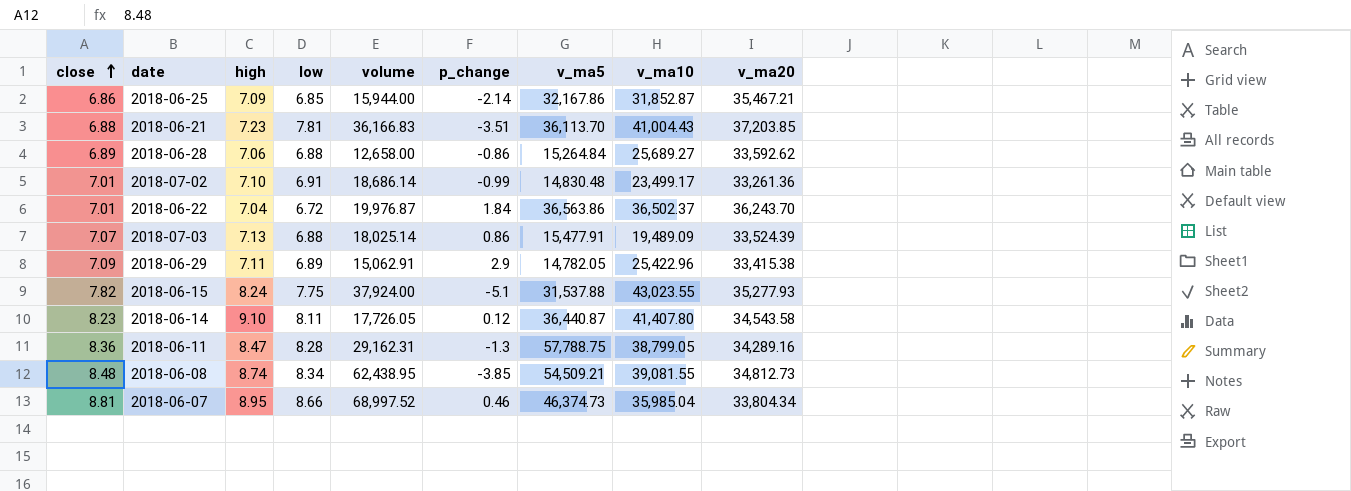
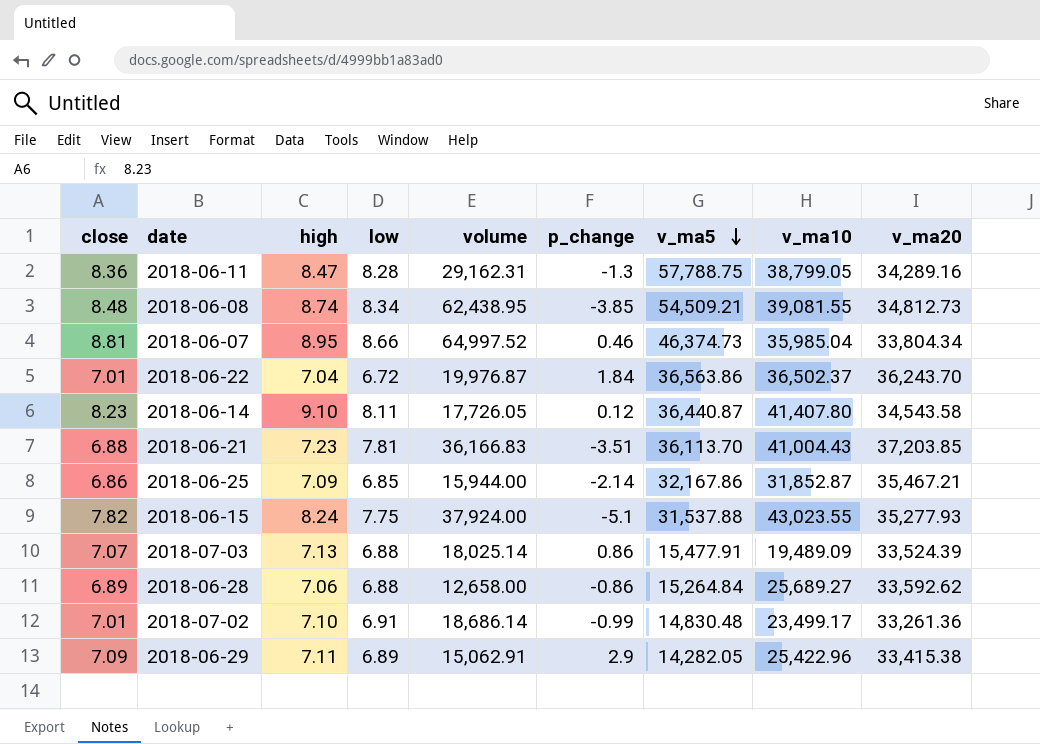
row order: close ascending -> v_ma5 descending
2018-06-07 | volume: 68,997.52 -> 64,997.52
2018-06-29 | v_ma5: 14,782.05 -> 14,282.05

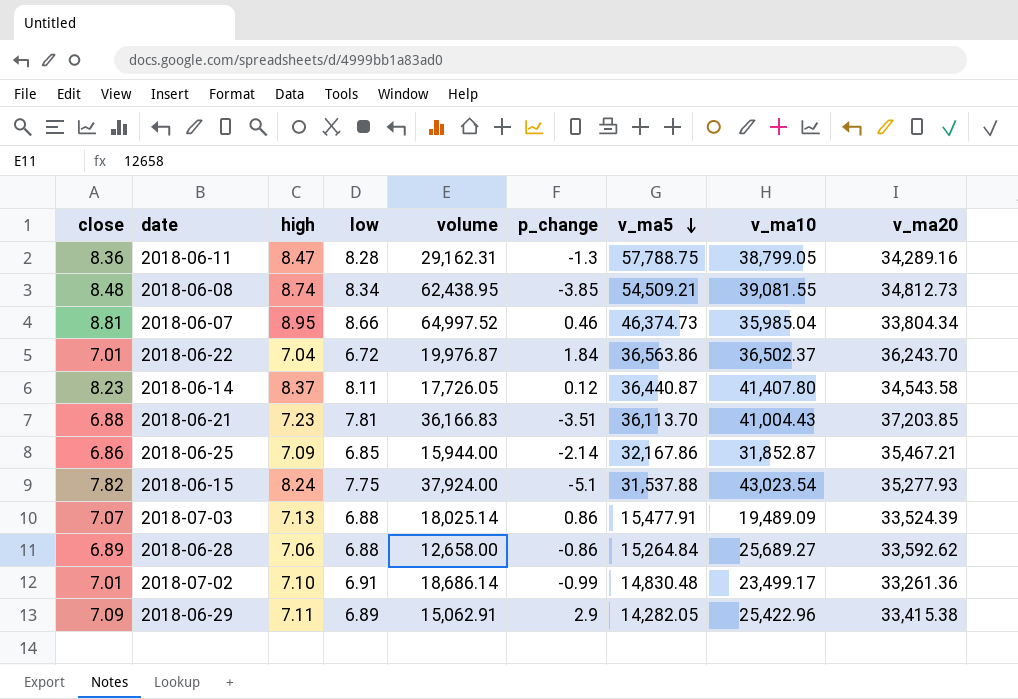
2018-06-14 | high: 9.10 -> 8.37
2018-06-15 | v_ma10: 43,023.55 -> 43,023.54

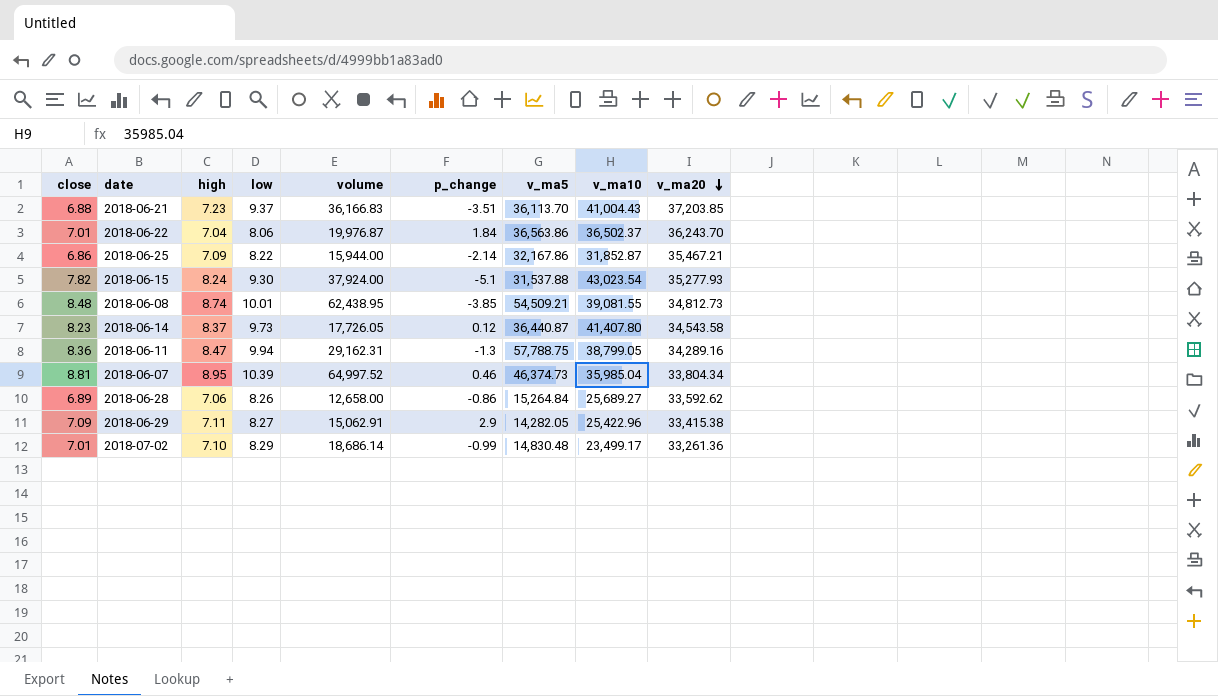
row order: v_ma5 descending -> v_ma20 descending
row 2018-07-03: 7.07 | 7.13 | 6.88 | 18,025.14 | 0.86 | 15,477.91 | 19,489.09 | 33,524.39 -> none
2018-06-21 | low: 7.81 -> 9.37
2018-06-22 | low: 6.72 -> 8.06
2018-06-25 | low: 6.85 -> 8.22
2018-06-15 | low: 7.75 -> 9.30
2018-06-08 | low: 8.34 -> 10.01
2018-06-14 | low: 8.11 -> 9.73
2018-06-11 | low: 8.28 -> 9.94
2018-06-07 | low: 8.66 -> 10.39
2018-06-28 | low: 6.88 -> 8.26
2018-06-29 | low: 6.89 -> 8.27
2018-07-02 | low: 6.91 -> 8.29

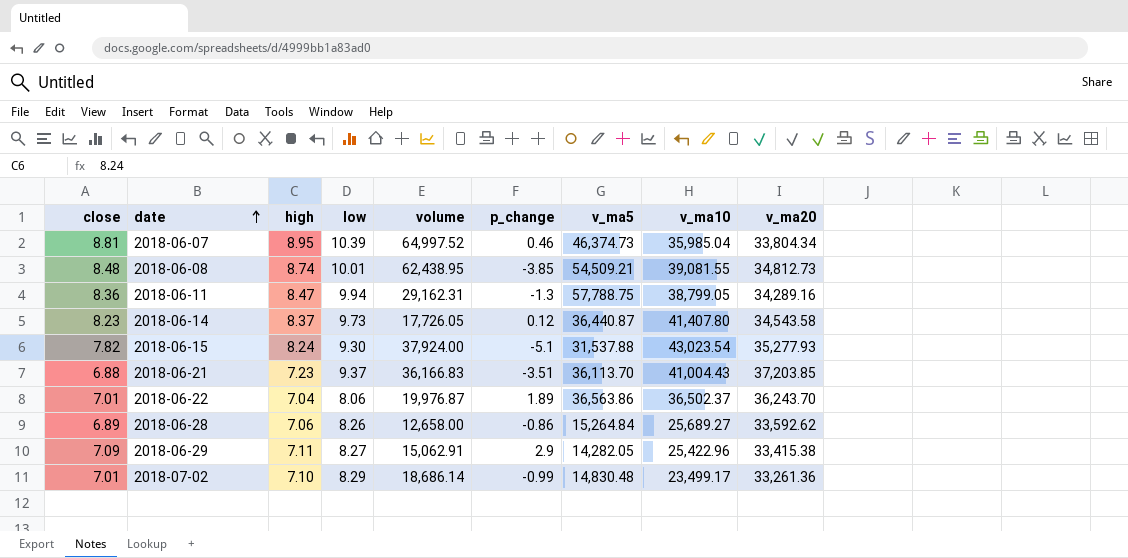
row order: v_ma20 descending -> date ascending
row 2018-06-25: 6.86 | 7.09 | 8.22 | 15,944.00 | -2.14 | 32,167.86 | 31,852.87 | 35,467.21 -> none
2018-06-22 | p_change: 1.84 -> 1.89

